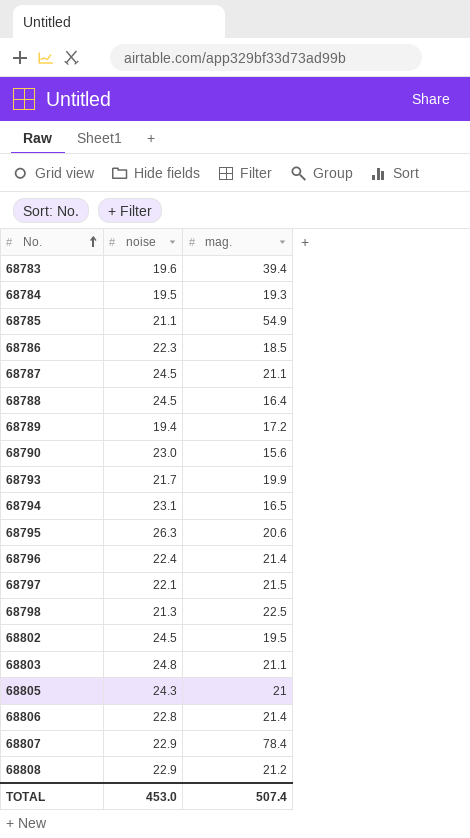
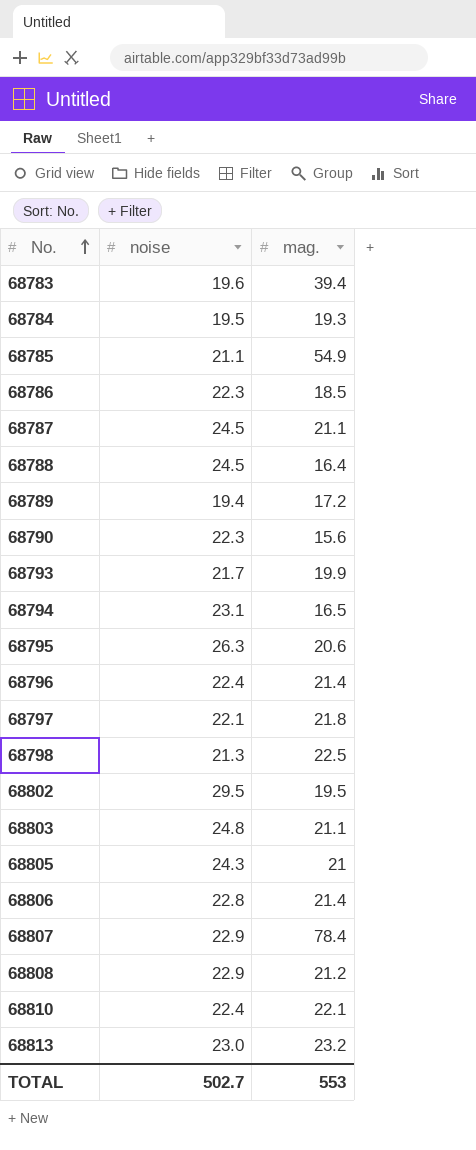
68790 | noise: 23.0 -> 22.3
68797 | mag.: 21.5 -> 21.8
68802 | noise: 24.5 -> 29.5
row 68810: none -> 22.4 | 22.1
row 68813: none -> 23.0 | 23.2
TOTAL | noise: 453.0 -> 502.7
TOTAL | mag.: 507.4 -> 553

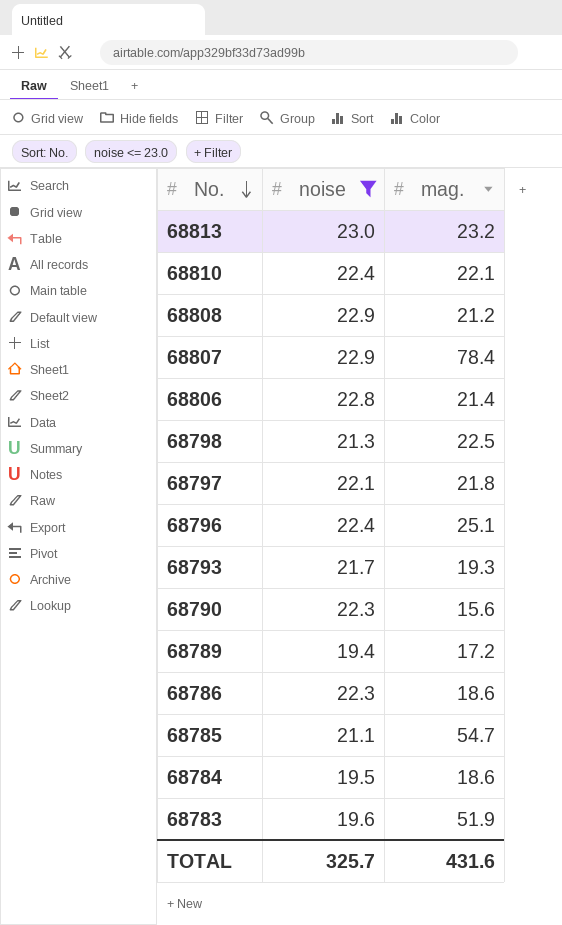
filter: none -> noise <= 23.0
row order: No. ascending -> No. descending
68796 | mag.: 21.4 -> 25.1
68793 | mag.: 19.9 -> 19.3
68786 | mag.: 18.5 -> 18.6
68785 | mag.: 54.9 -> 54.7
68784 | mag.: 19.3 -> 18.6
68783 | mag.: 39.4 -> 51.9
TOTAL | noise: 502.7 -> 325.7
TOTAL | mag.: 553 -> 431.6

